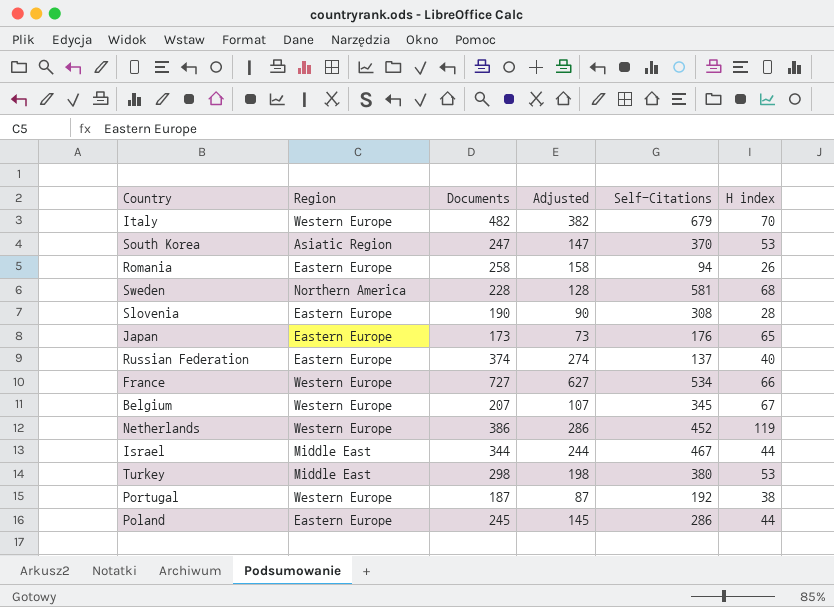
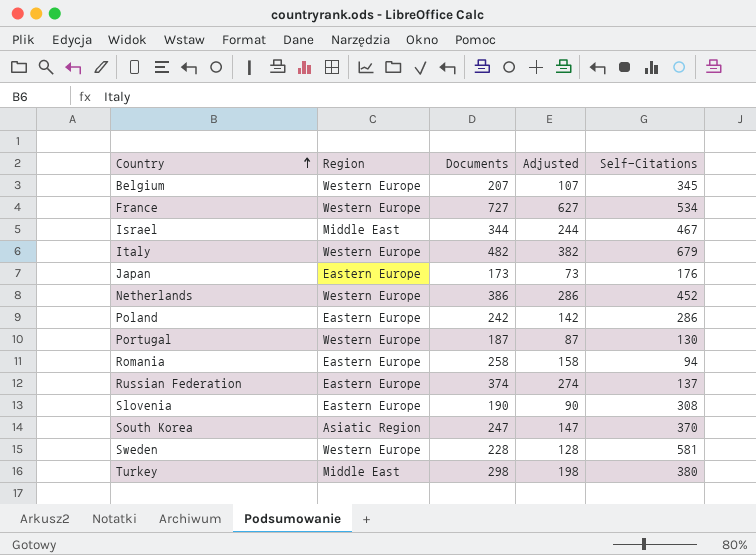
row order: none -> Country ascending
column H index | position: 6 -> none
Poland | Documents: 245 -> 242
Poland | Adjusted: 145 -> 142
Portugal | Self-Citations: 192 -> 130
Sweden | Region: Northern America -> Western Europe

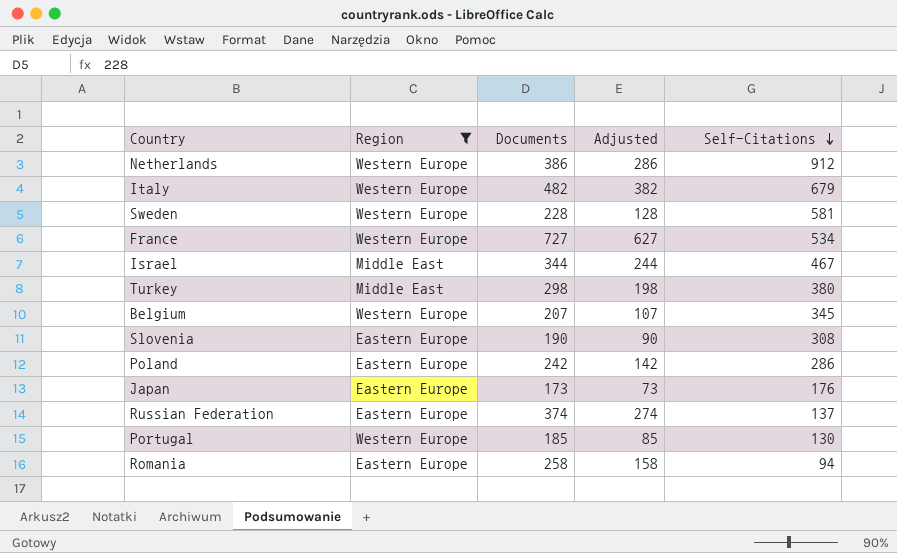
filter: none -> Region != Asiatic Region
row order: Country ascending -> Self-Citations descending
Netherlands | Self-Citations: 452 -> 912
Portugal | Documents: 187 -> 185
Portugal | Adjusted: 87 -> 85

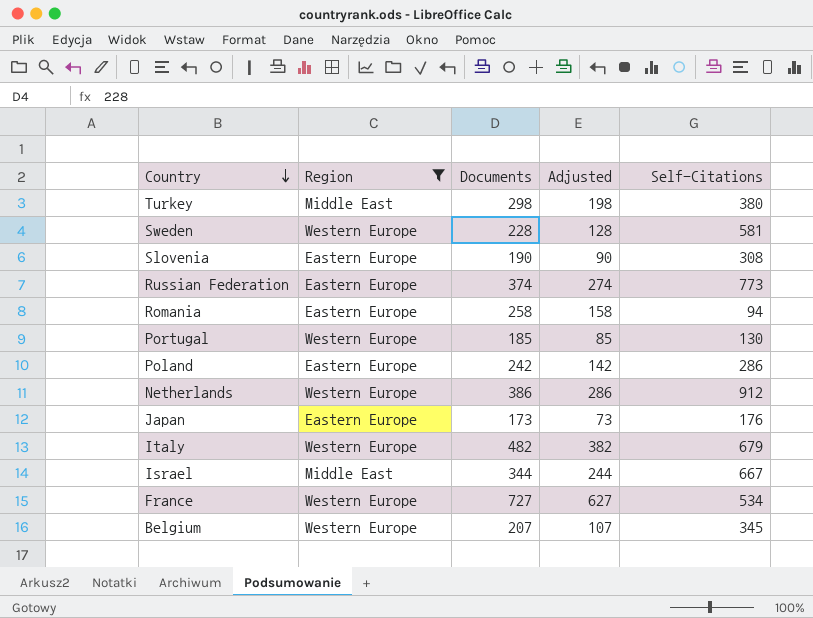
row order: Self-Citations descending -> Country descending
Russian Federation | Self-Citations: 137 -> 773
Israel | Self-Citations: 467 -> 667

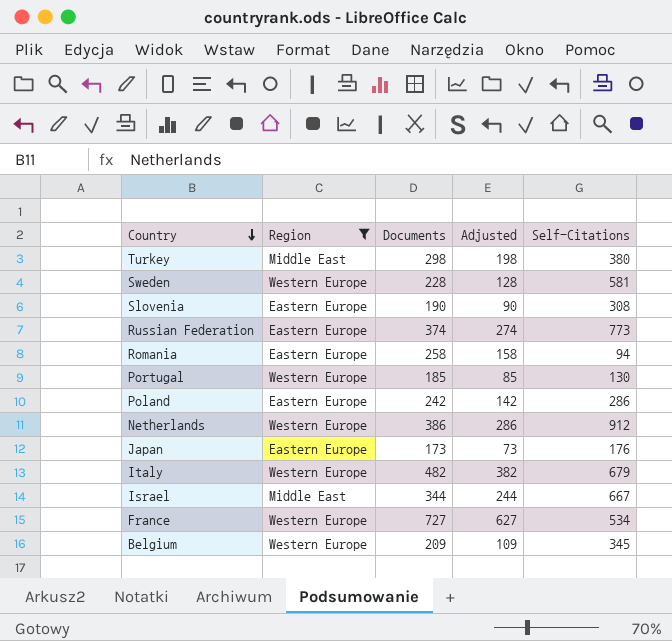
Belgium | Documents: 207 -> 209
Belgium | Adjusted: 107 -> 109

